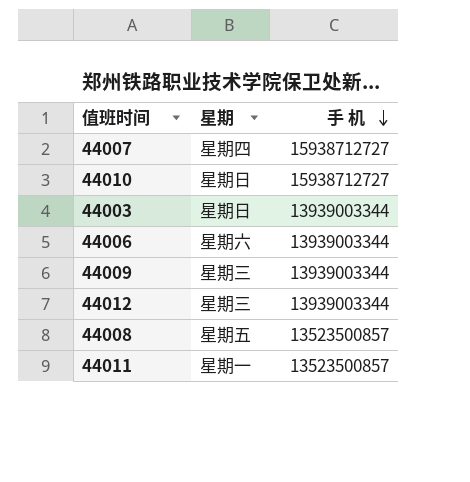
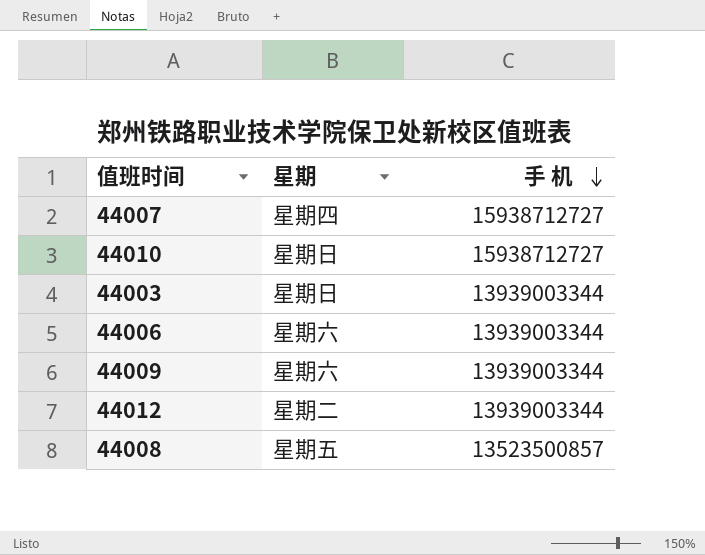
row 44011: 星期一 | 13523500857 -> none
44009 | 星期: 星期三 -> 星期六
44012 | 星期: 星期三 -> 星期二

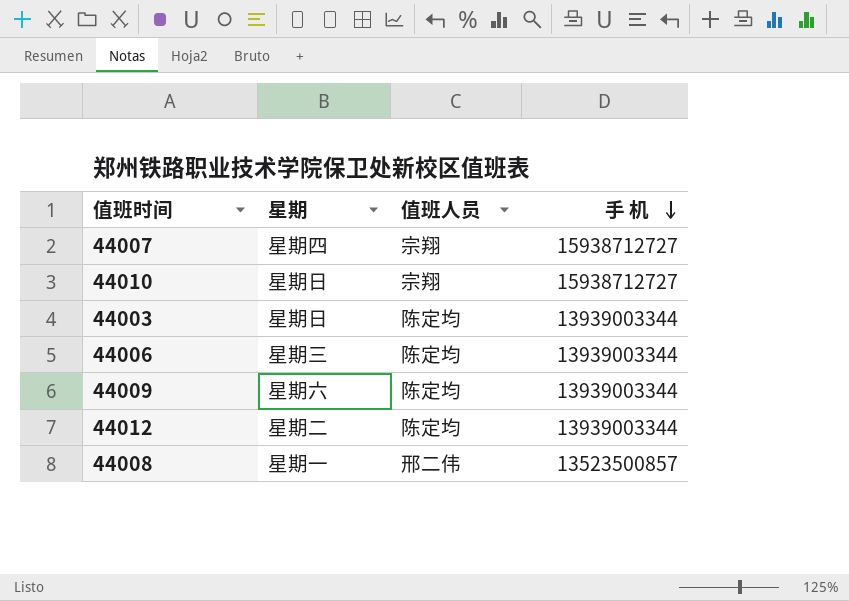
column 值班人员 | position: none -> 3
44006 | 星期: 星期六 -> 星期三
44008 | 星期: 星期五 -> 星期一

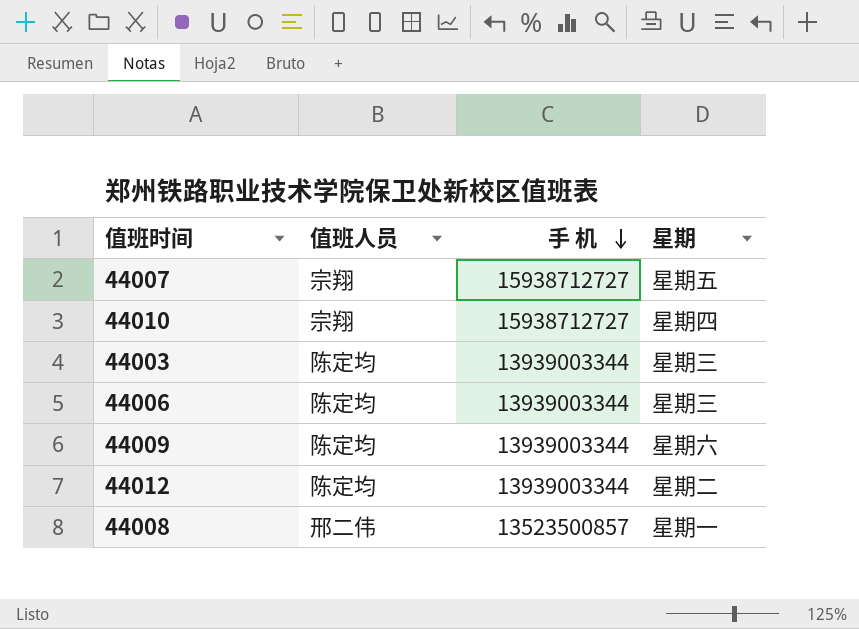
column 星期 | position: 2 -> 4
44007 | 星期: 星期四 -> 星期五
44010 | 星期: 星期日 -> 星期四
44003 | 星期: 星期日 -> 星期三

